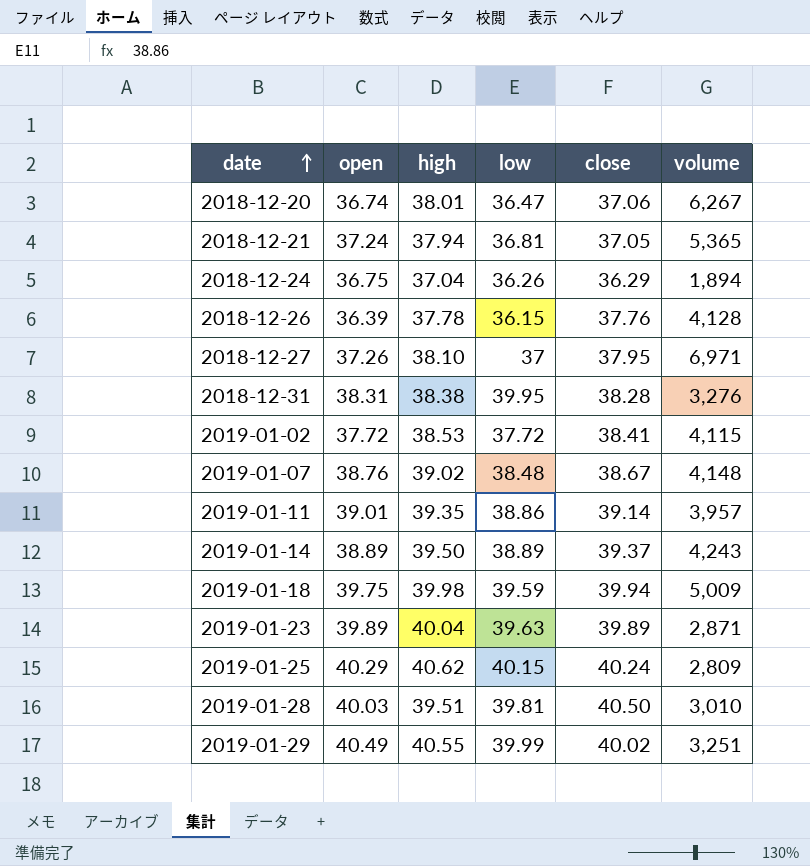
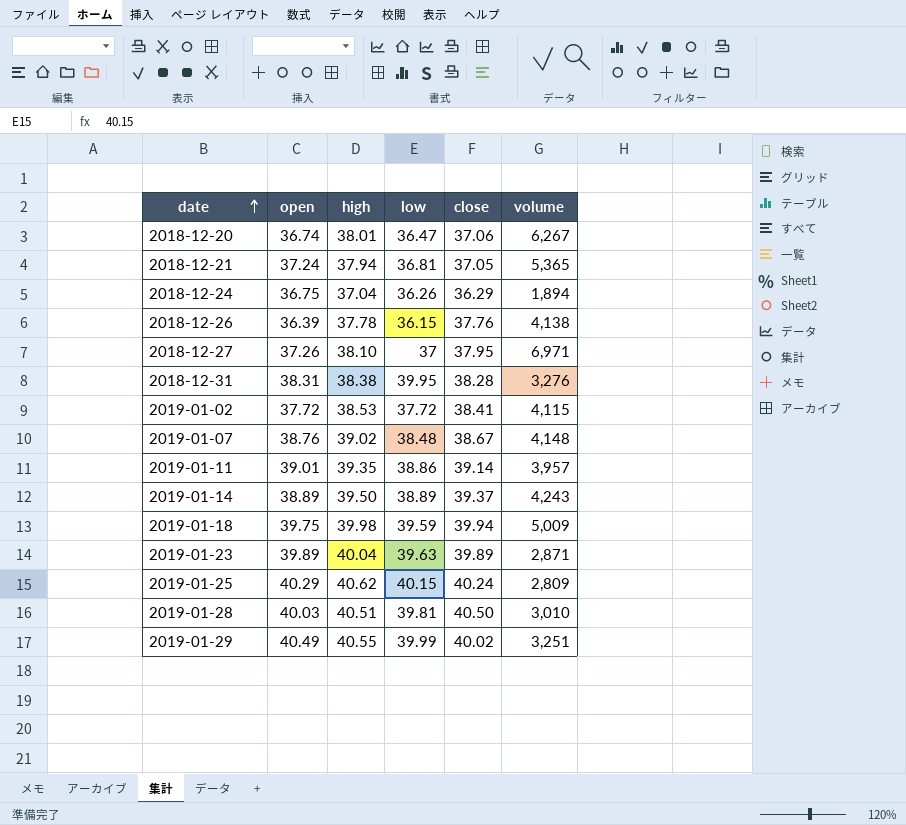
2018-12-26 | volume: 4,128 -> 4,138
2019-01-28 | high: 39.51 -> 40.51

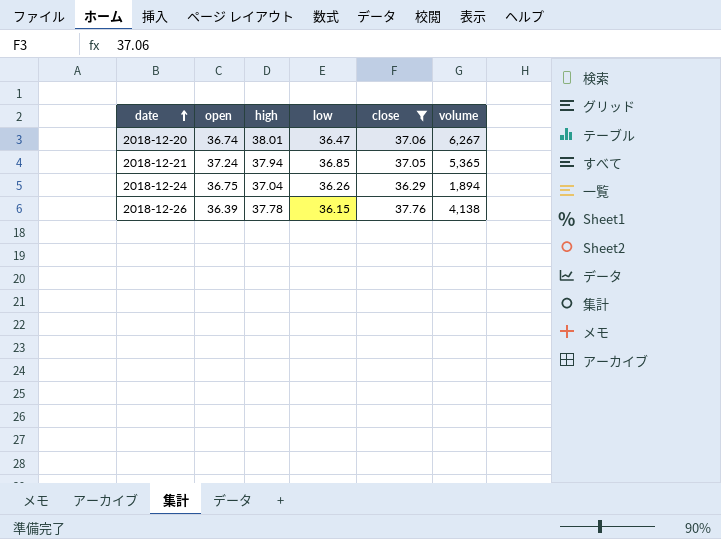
filter: none -> close <= 37.76
2018-12-21 | low: 36.81 -> 36.85

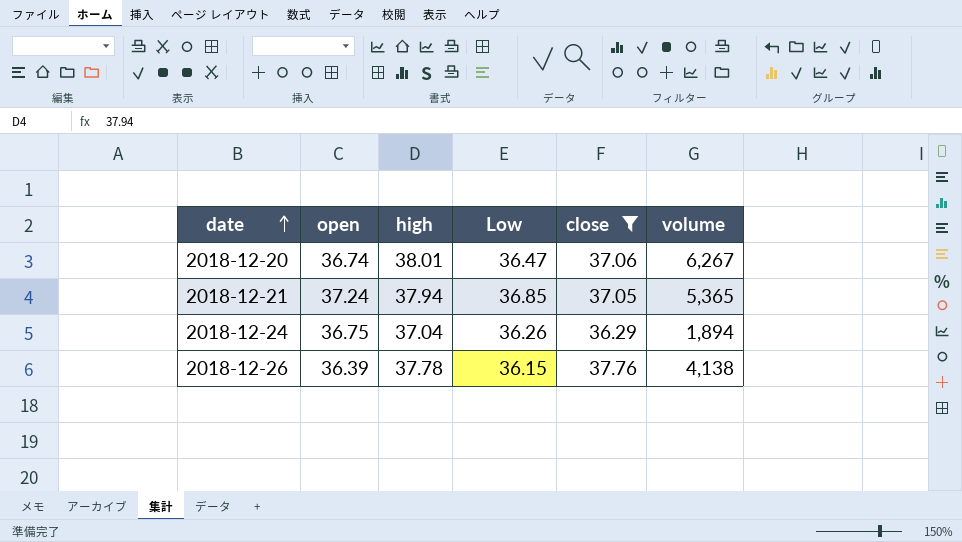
column name: low -> Low

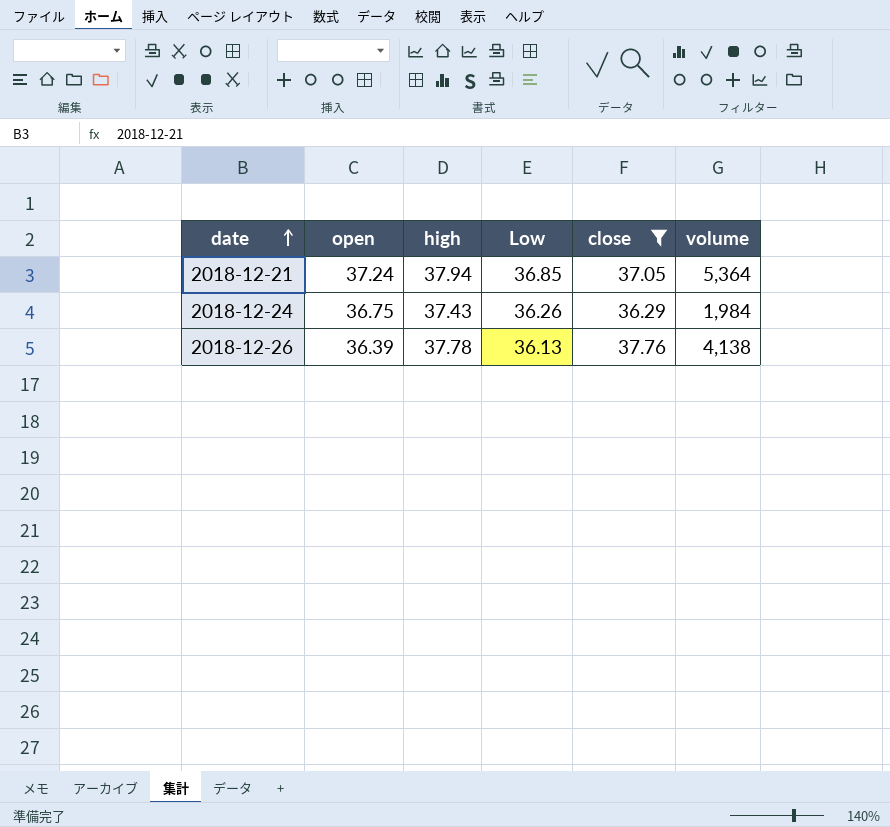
row 2018-12-20: 36.74 | 38.01 | 36.47 | 37.06 | 6,267 -> none
2018-12-21 | volume: 5,365 -> 5,364
2018-12-24 | high: 37.04 -> 37.43
2018-12-24 | volume: 1,894 -> 1,984
2018-12-26 | Low: 36.15 -> 36.13

